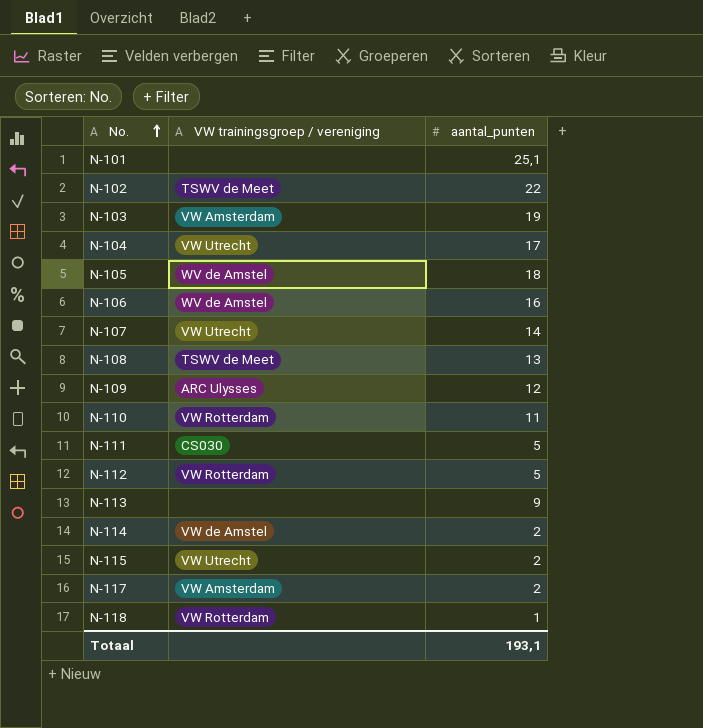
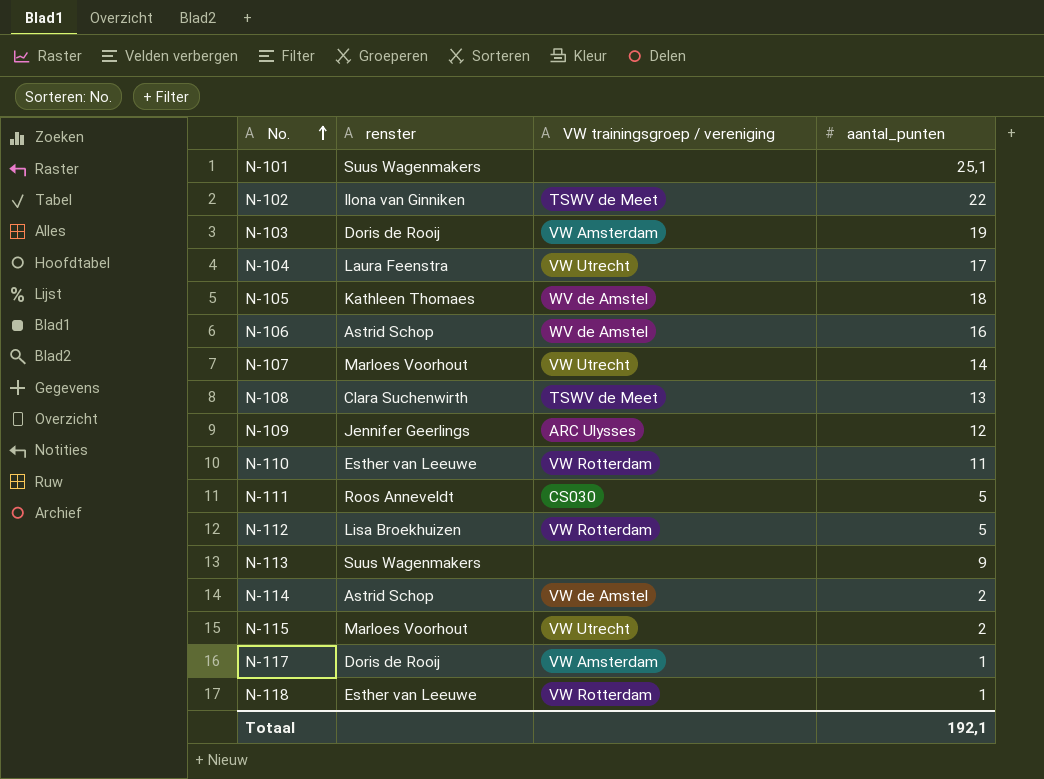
column renster | position: none -> 2
N-117 | aantal_punten: 2 -> 1
Totaal | aantal_punten: 193,1 -> 192,1

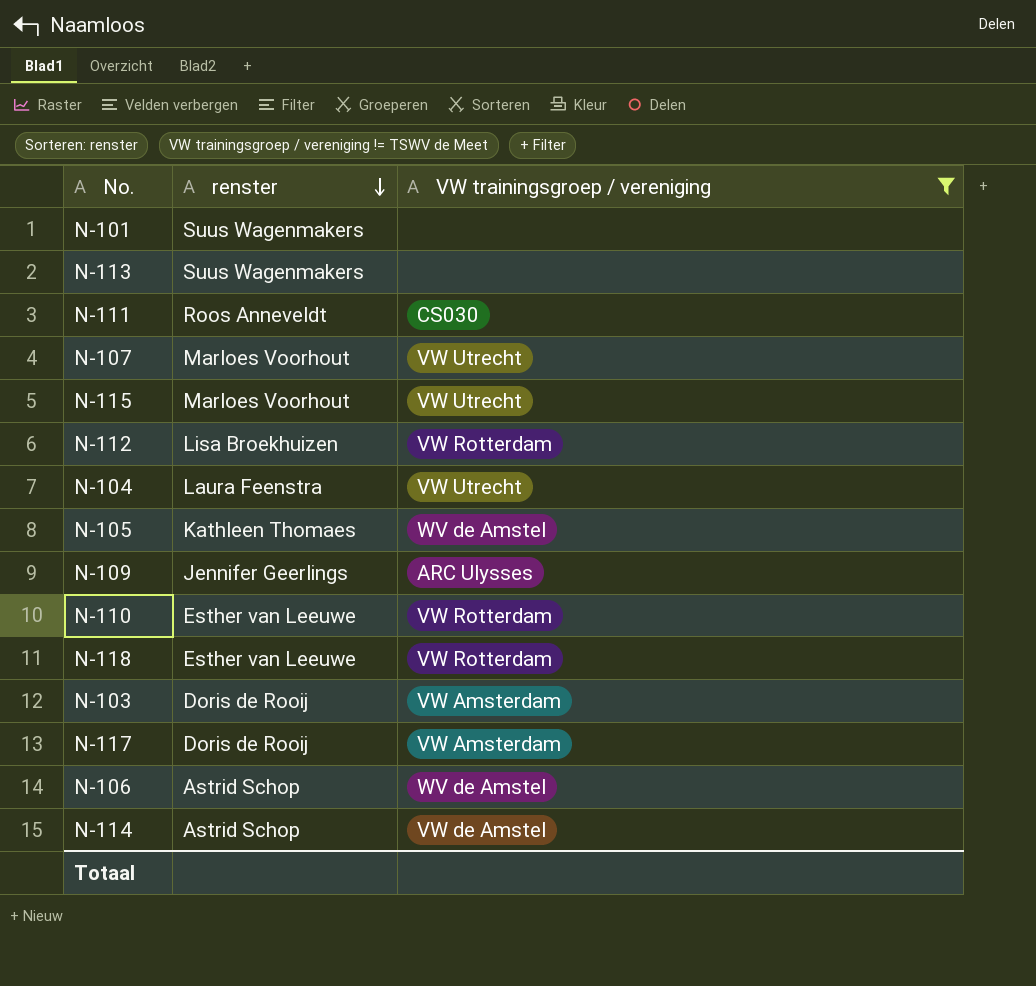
filter: none -> VW trainingsgroep / vereniging != TSWV de Meet
row order: No. ascending -> renster descending
column aantal_punten | position: 4 -> none

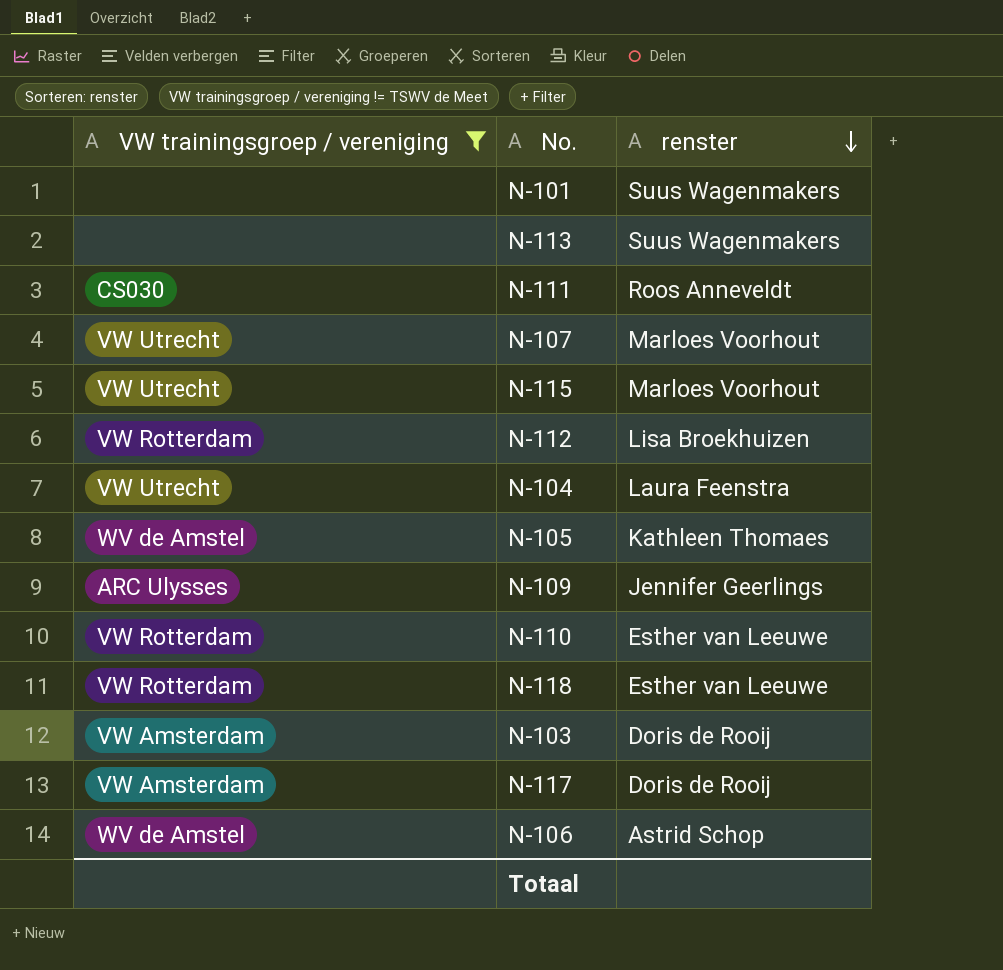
column VW trainingsgroep / vereniging | position: 3 -> 1
row N-114: Astrid Schop | VW de Amstel -> none

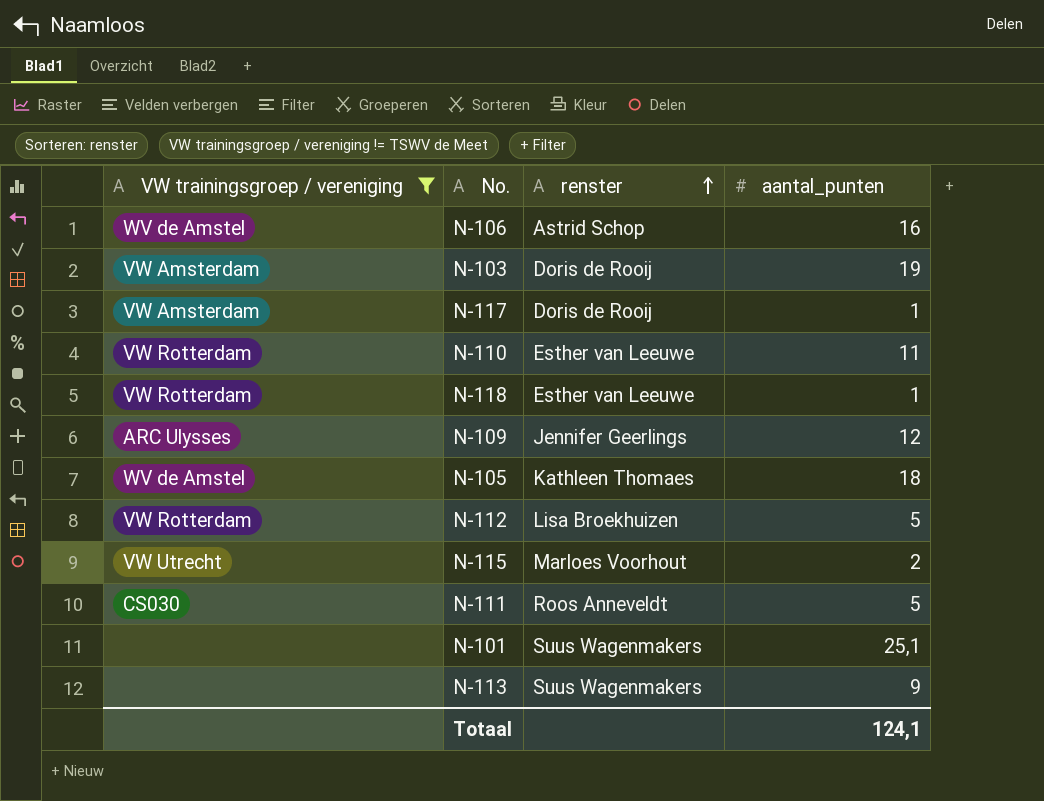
row order: renster descending -> renster ascending
column aantal_punten | position: none -> 4
row N-107: VW Utrecht | Marloes Voorhout -> none
row N-104: VW Utrecht | Laura Feenstra -> none

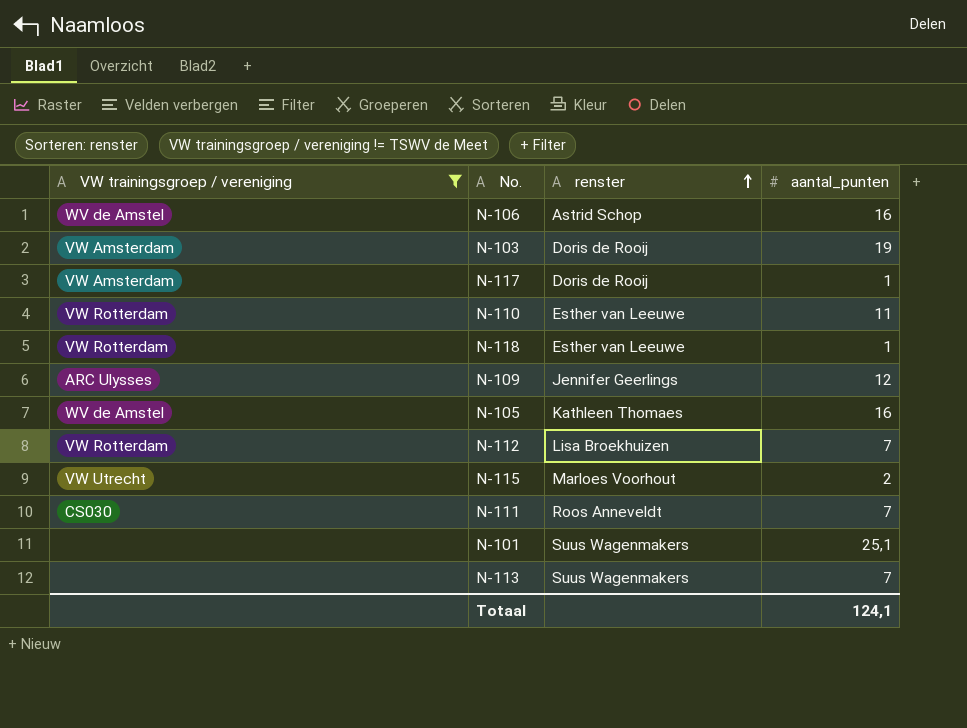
N-105 | aantal_punten: 18 -> 16
N-112 | aantal_punten: 5 -> 7
N-111 | aantal_punten: 5 -> 7
N-113 | aantal_punten: 9 -> 7

